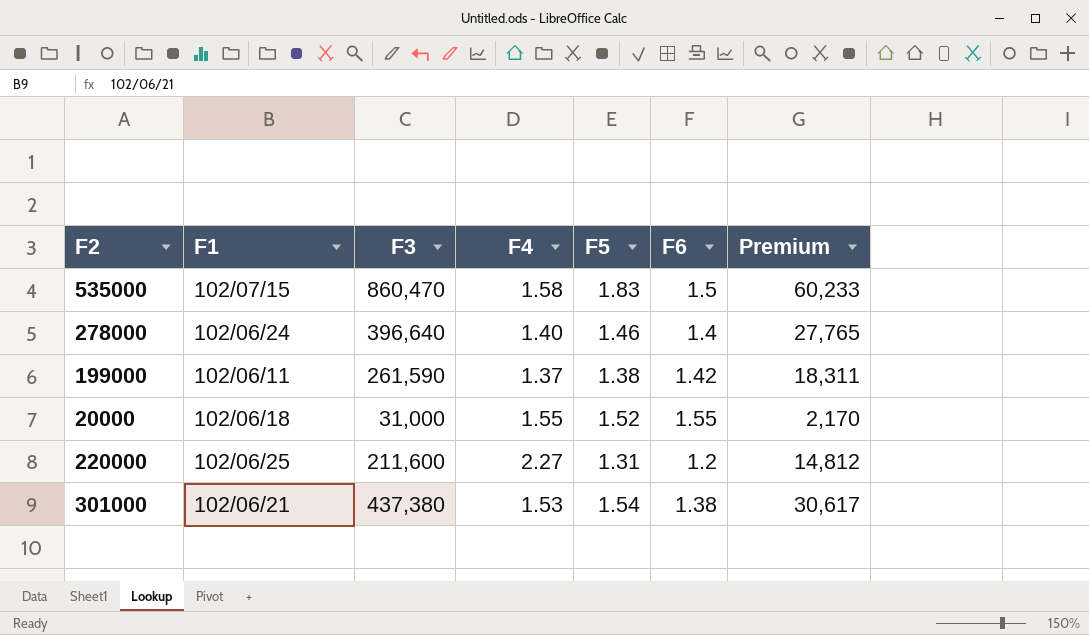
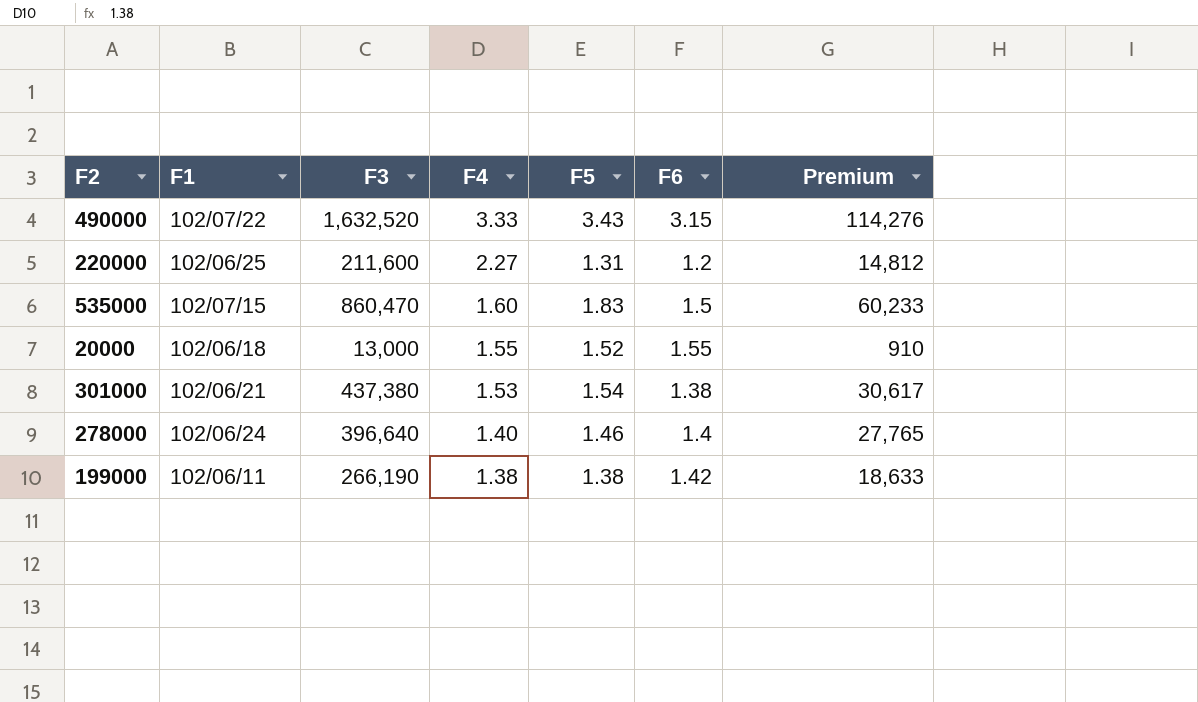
row order: none -> F4 descending
row 490000: none -> 102/07/22 | 1,632,520 | 3.33 | 3.43 | 3.15 | 114,276
535000 | F4: 1.58 -> 1.60
20000 | F3: 31,000 -> 13,000
20000 | Premium: 2,170 -> 910
199000 | F3: 261,590 -> 266,190
199000 | F4: 1.37 -> 1.38
199000 | Premium: 18,311 -> 18,633

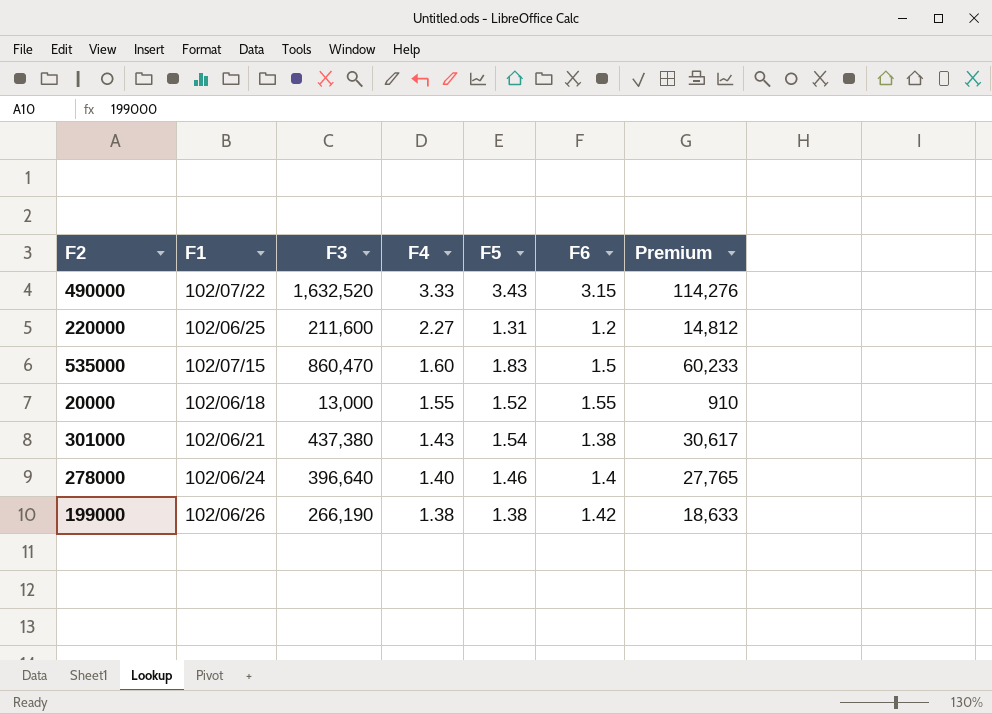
301000 | F4: 1.53 -> 1.43
199000 | F1: 102/06/11 -> 102/06/26

